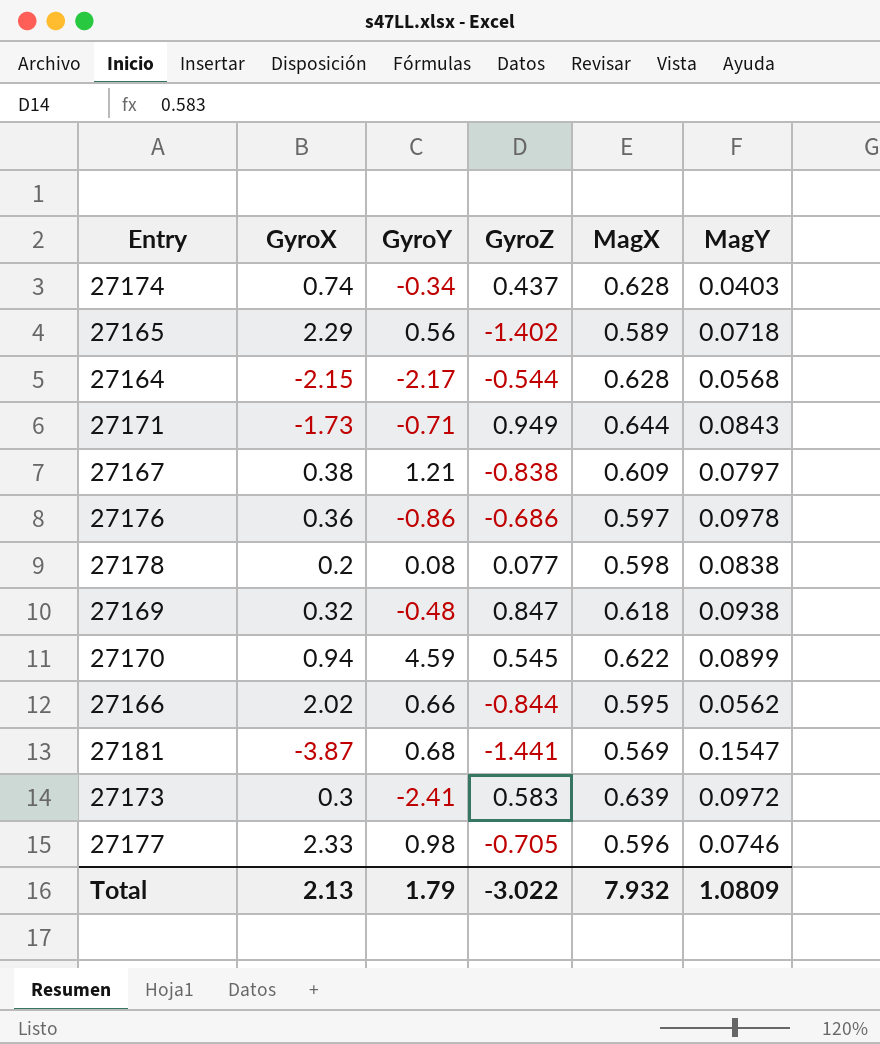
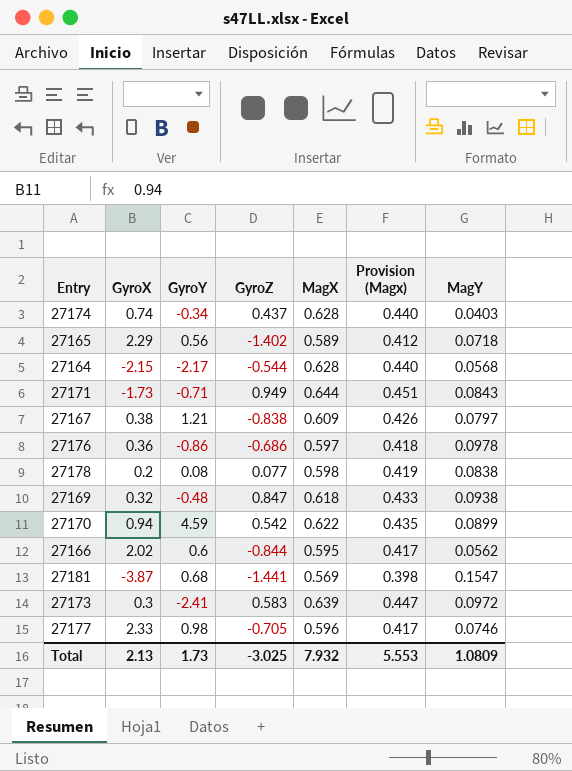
column Provision (Magx) | formula: none -> [MagX] * 0.7
27170 | GyroZ: 0.545 -> 0.542
27166 | GyroY: 0.66 -> 0.6
Total | GyroY: 1.79 -> 1.73
Total | GyroZ: -3.022 -> -3.025

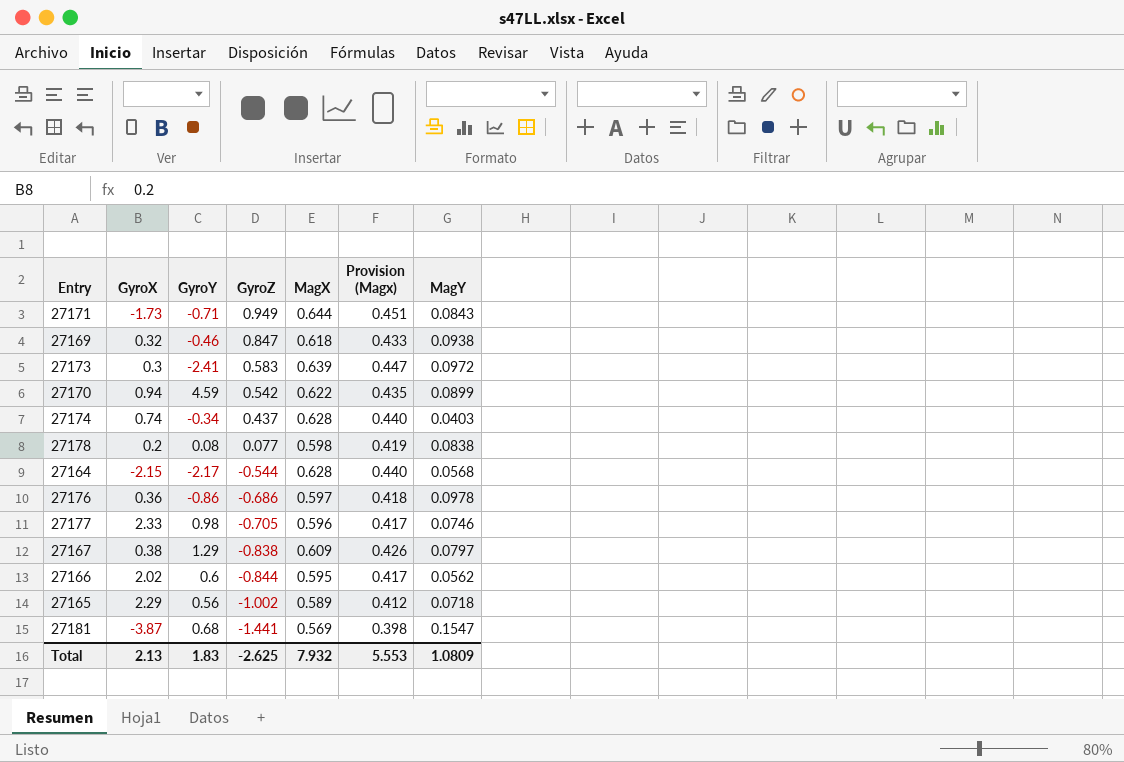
row order: none -> GyroZ descending
27169 | GyroY: -0.48 -> -0.46
27167 | GyroY: 1.21 -> 1.29
27165 | GyroZ: -1.402 -> -1.002
Total | GyroY: 1.73 -> 1.83
Total | GyroZ: -3.025 -> -2.625

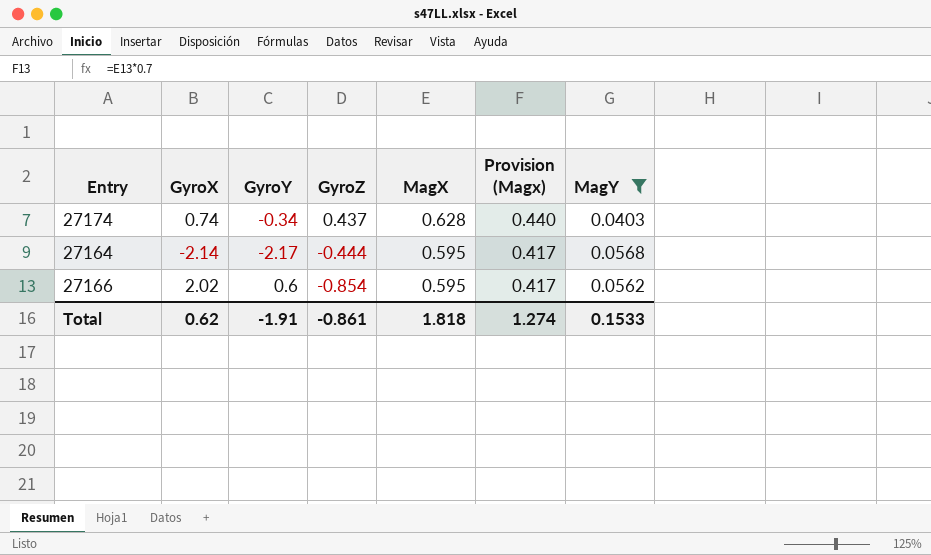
filter: none -> MagY <= 0.0568
27164 | GyroX: -2.15 -> -2.14
27164 | GyroZ: -0.544 -> -0.444
27164 | MagX: 0.628 -> 0.595
27164 | Provision (Magx): 0.440 -> 0.417
27166 | GyroZ: -0.844 -> -0.854
Total | GyroX: 2.13 -> 0.62
Total | GyroY: 1.83 -> -1.91
Total | GyroZ: -2.625 -> -0.861
Total | MagX: 7.932 -> 1.818
Total | Provision (Magx): 5.553 -> 1.274
Total | MagY: 1.0809 -> 0.1533

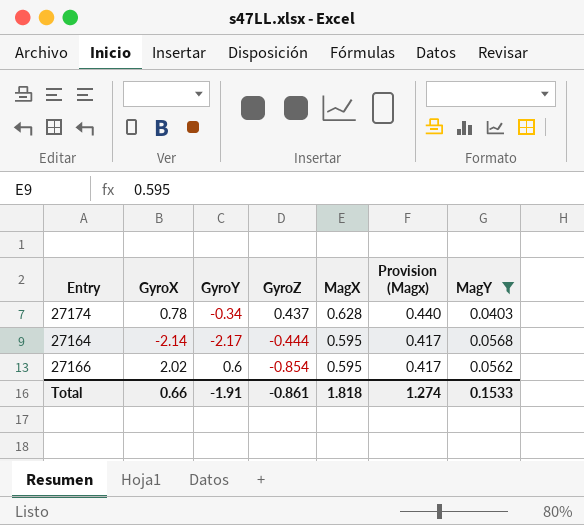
27174 | GyroX: 0.74 -> 0.78
Total | GyroX: 0.62 -> 0.66

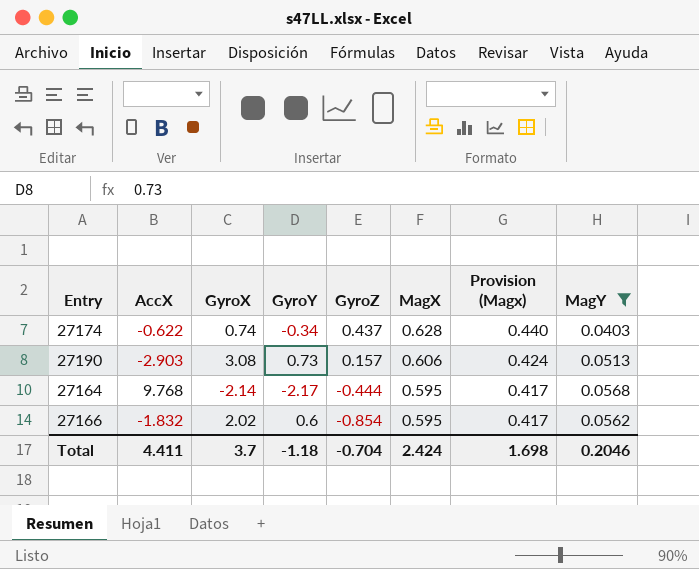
column AccX | position: none -> 2
27174 | GyroX: 0.78 -> 0.74
row 27190: none -> -2.903 | 3.08 | 0.73 | 0.157 | 0.606 | 0.424 | 0.0513
Total | GyroX: 0.66 -> 3.7
Total | GyroY: -1.91 -> -1.18
Total | GyroZ: -0.861 -> -0.704
Total | MagX: 1.818 -> 2.424
Total | Provision (Magx): 1.274 -> 1.698
Total | MagY: 0.1533 -> 0.2046

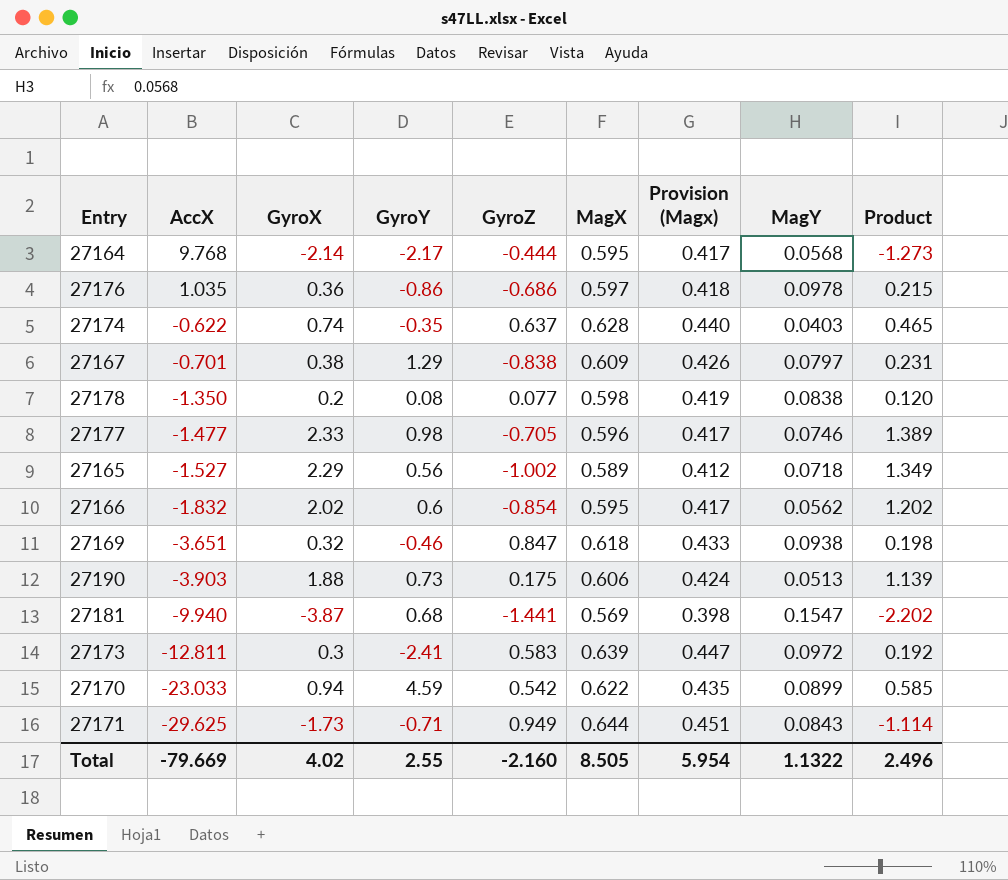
filter: MagY <= 0.0568 -> none
row order: GyroZ descending -> AccX descending
column Product | formula: none -> [GyroX] * [MagX]
27174 | GyroY: -0.34 -> -0.35
27174 | GyroZ: 0.437 -> 0.637
27190 | AccX: -2.903 -> -3.903
27190 | GyroX: 3.08 -> 1.88
27190 | GyroZ: 0.157 -> 0.175
Total | AccX: 4.411 -> -79.669
Total | GyroX: 3.7 -> 4.02
Total | GyroY: -1.18 -> 2.55
Total | GyroZ: -0.704 -> -2.160
Total | MagX: 2.424 -> 8.505
Total | Provision (Magx): 1.698 -> 5.954
Total | MagY: 0.2046 -> 1.1322

